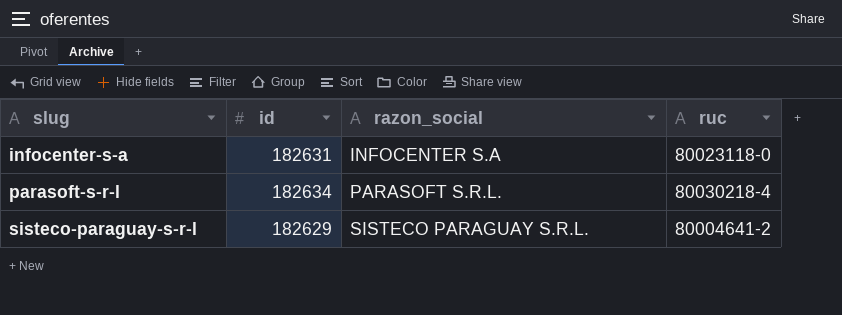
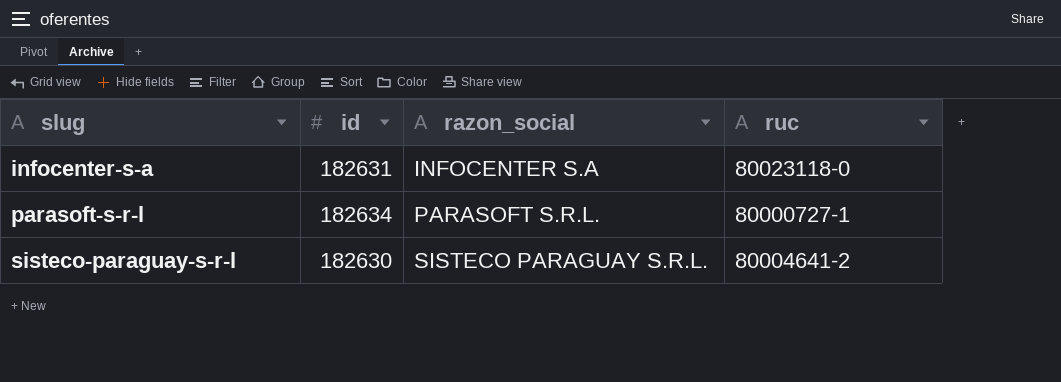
parasoft-s-r-l | ruc: 80030218-4 -> 80000727-1
sisteco-paraguay-s-r-l | id: 182629 -> 182630

